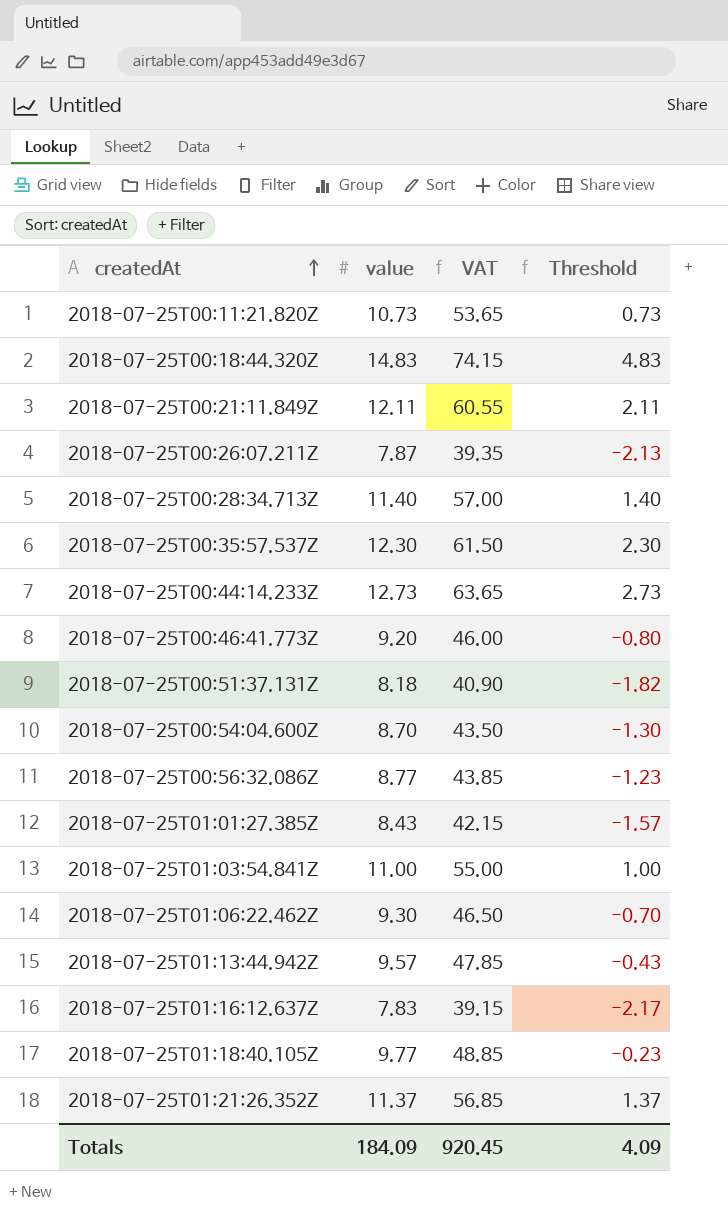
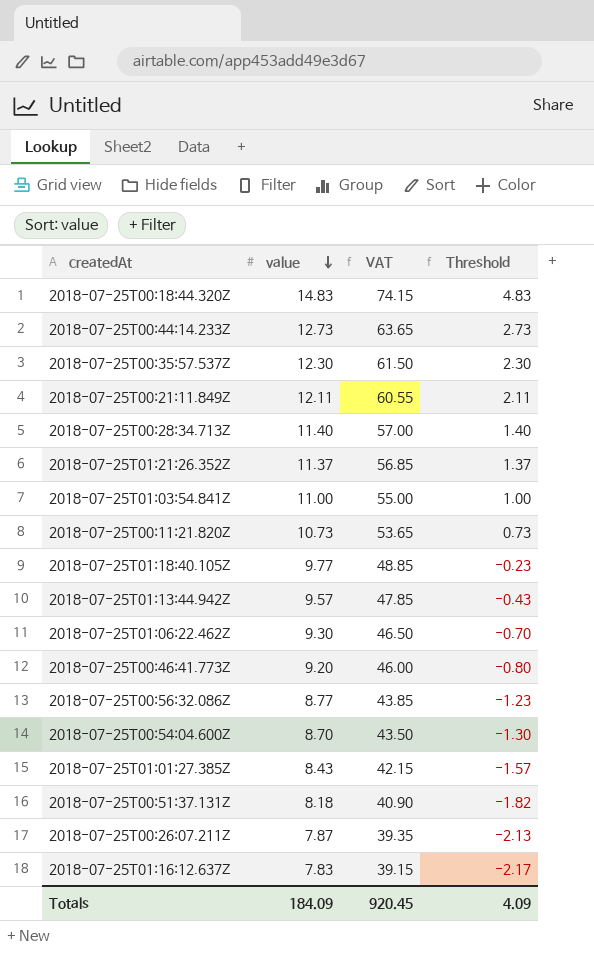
row order: createdAt ascending -> value descending

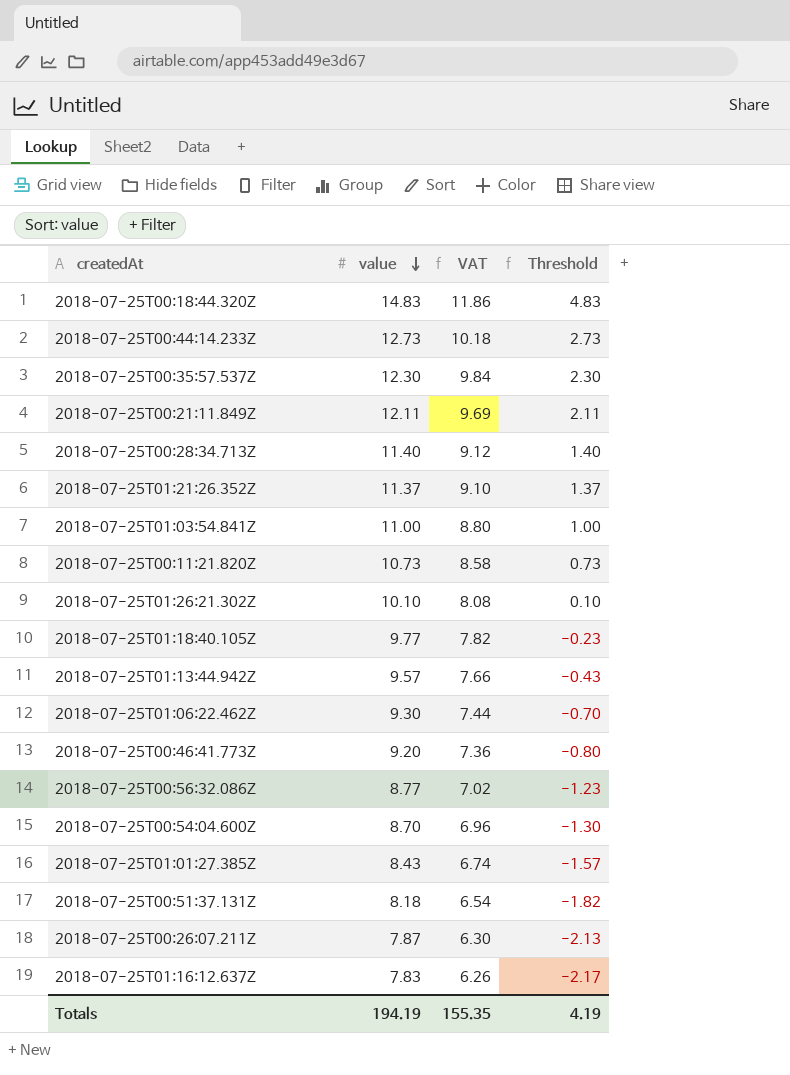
column VAT | formula: [value] * 5 -> [value] * 0.8
row 2018-07-25T01:26:21.302Z: none -> 10.10 | 8.08 | 0.10
Totals | value: 184.09 -> 194.19
Totals | VAT: 920.45 -> 155.35
Totals | Threshold: 4.09 -> 4.19

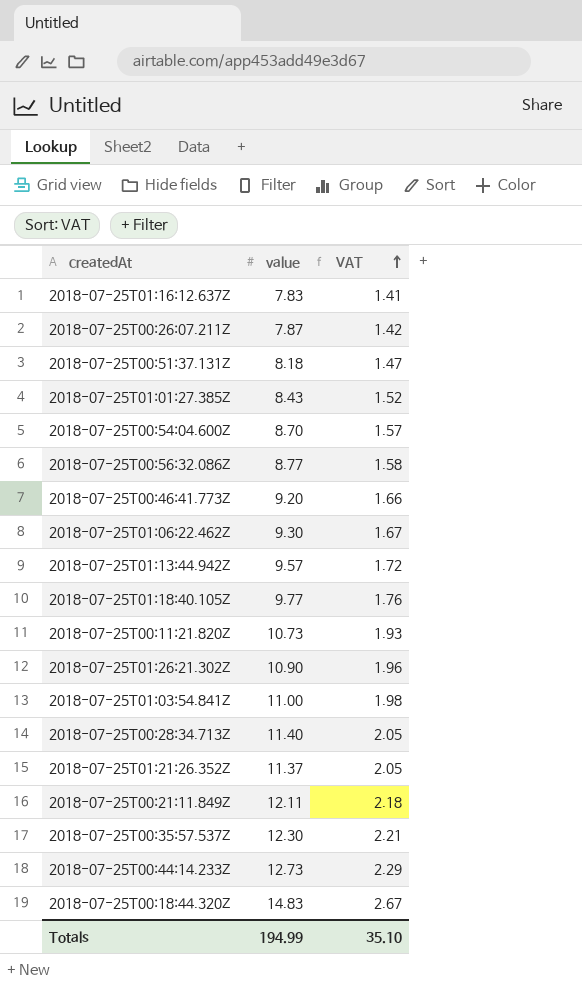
row order: value descending -> VAT ascending
column Threshold | formula: [value] - 10 -> none
column VAT | formula: [value] * 0.8 -> [value] * 0.18
2018-07-25T01:26:21.302Z | value: 10.10 -> 10.90
Totals | value: 194.19 -> 194.99
Totals | VAT: 155.35 -> 35.10

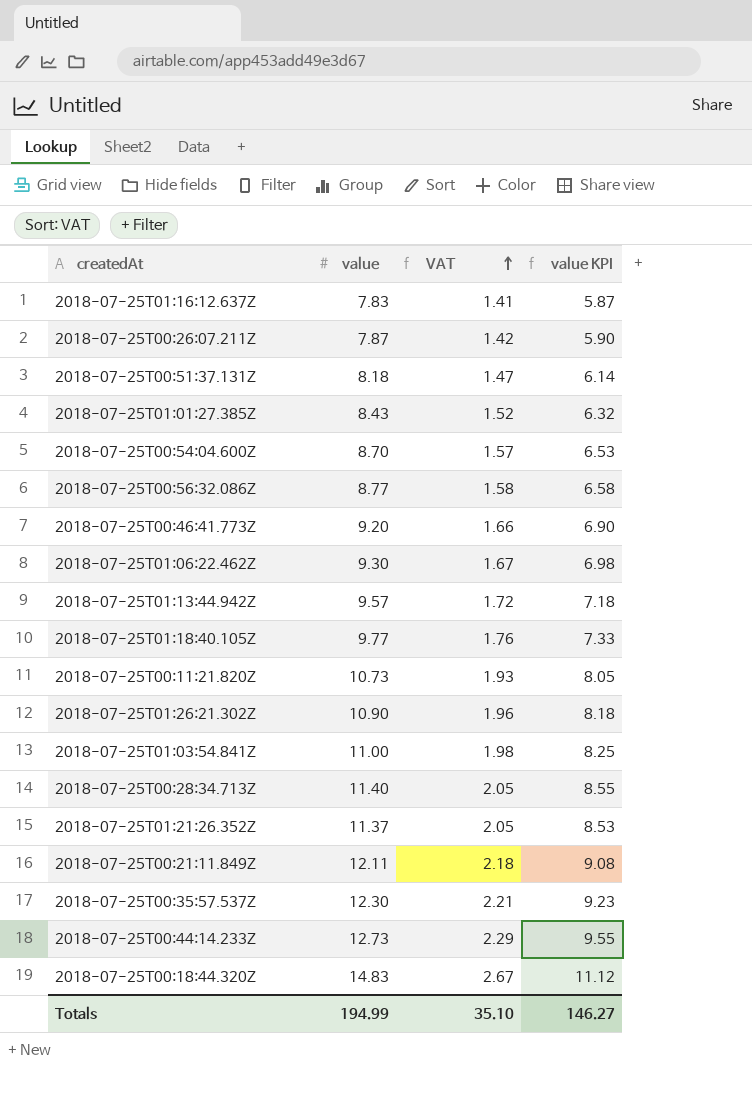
column value KPI | formula: none -> [value] * 0.75

